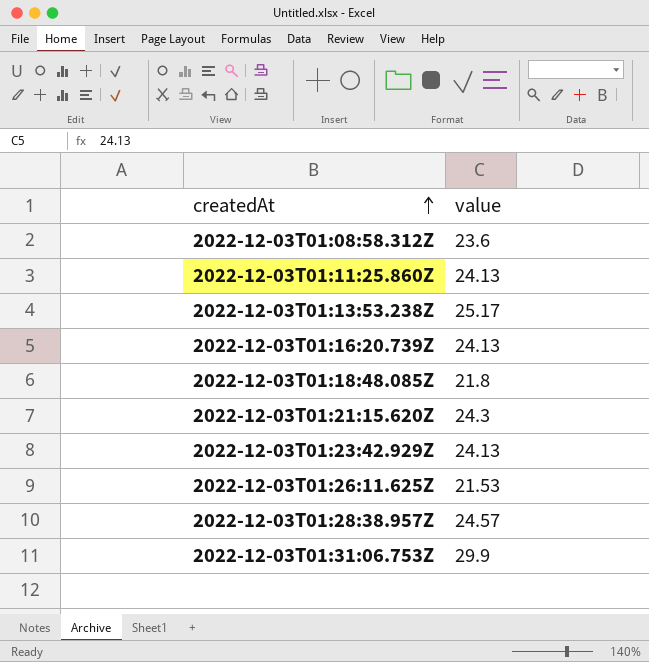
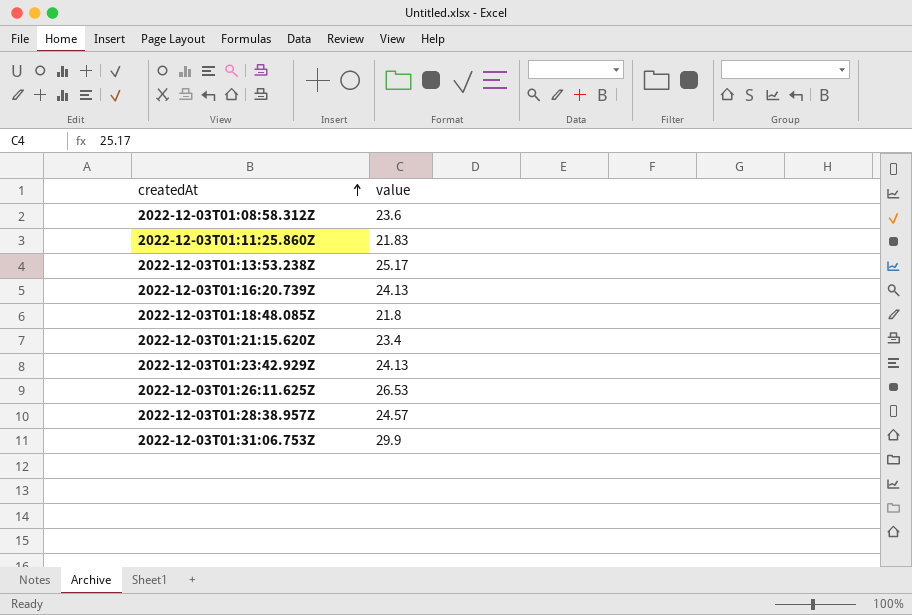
2022-12-03T01:11:25.860Z | value: 24.13 -> 21.83
2022-12-03T01:21:15.620Z | value: 24.3 -> 23.4
2022-12-03T01:26:11.625Z | value: 21.53 -> 26.53

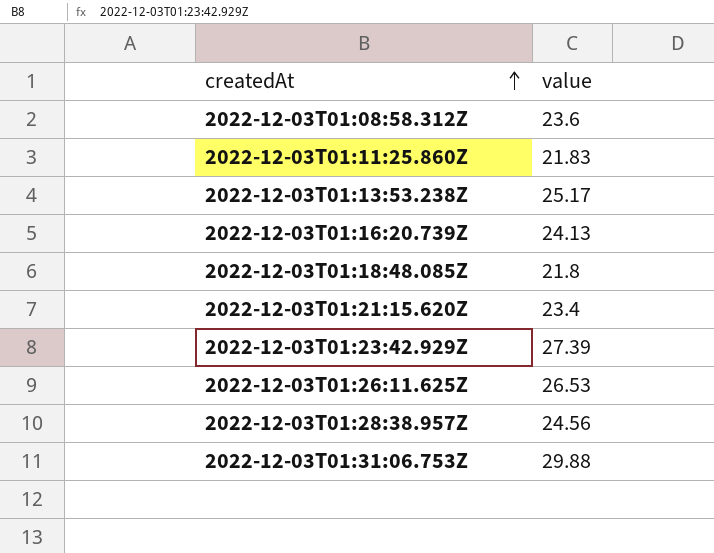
2022-12-03T01:23:42.929Z | value: 24.13 -> 27.39
2022-12-03T01:28:38.957Z | value: 24.57 -> 24.56
2022-12-03T01:31:06.753Z | value: 29.9 -> 29.88

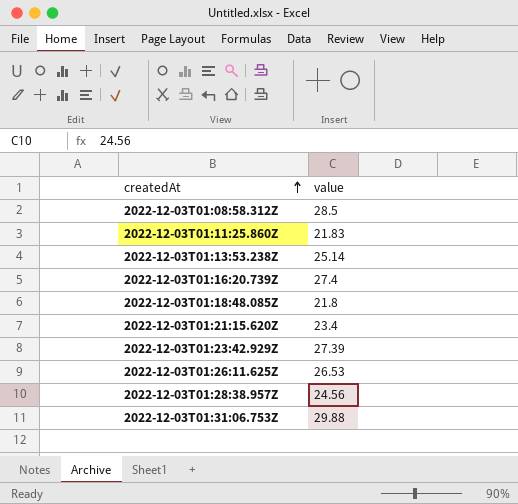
2022-12-03T01:08:58.312Z | value: 23.6 -> 28.5
2022-12-03T01:13:53.238Z | value: 25.17 -> 25.14
2022-12-03T01:16:20.739Z | value: 24.13 -> 27.4

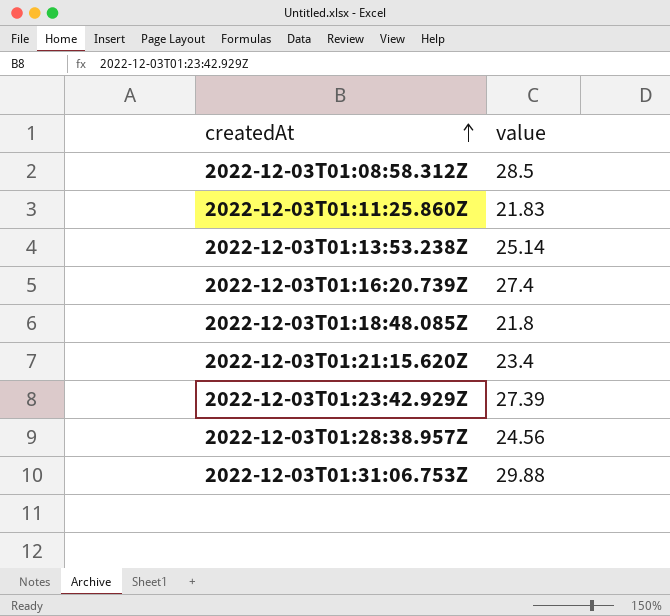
row 2022-12-03T01:26:11.625Z: 26.53 -> none

